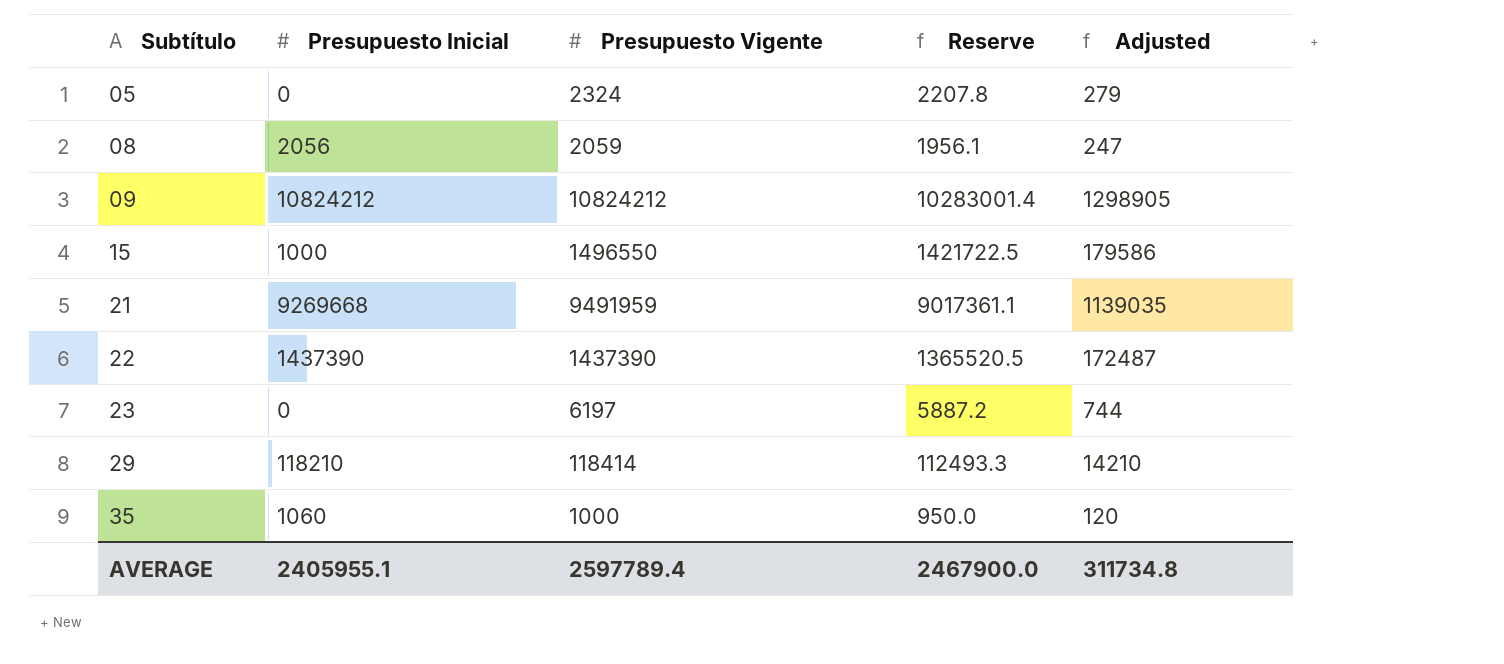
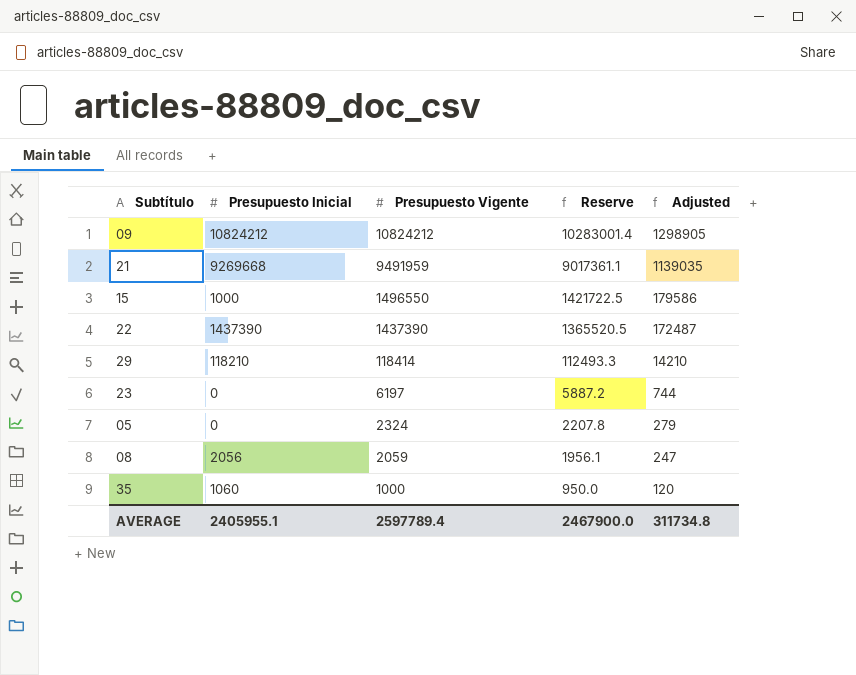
row order: Subtítulo ascending -> Presupuesto Vigente descending

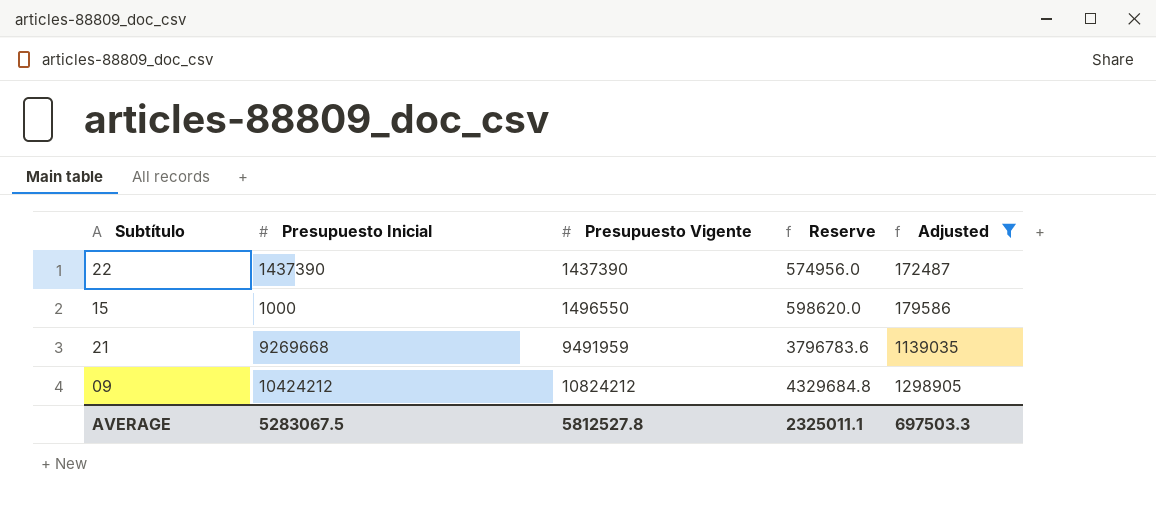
filter: none -> Adjusted >= 172487
row order: Presupuesto Vigente descending -> Presupuesto Vigente ascending
column Reserve | formula: [Presupuesto Vigente] * 0.95 -> [Presupuesto Vigente] * 0.4
09 | Presupuesto Inicial: 10824212 -> 10424212
AVERAGE | Presupuesto Inicial: 2405955.1 -> 5283067.5
AVERAGE | Presupuesto Vigente: 2597789.4 -> 5812527.8
AVERAGE | Reserve: 2467900.0 -> 2325011.1
AVERAGE | Adjusted: 311734.8 -> 697503.3

